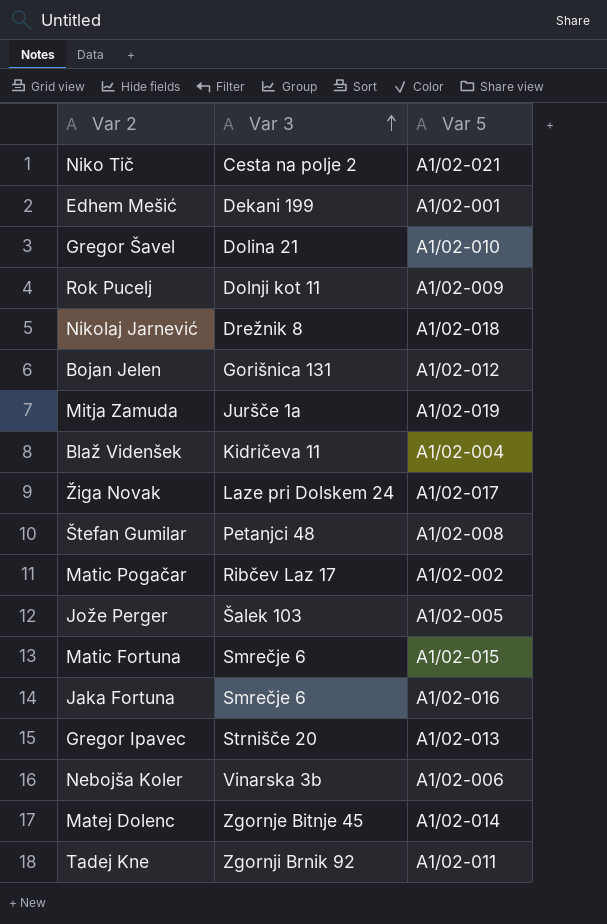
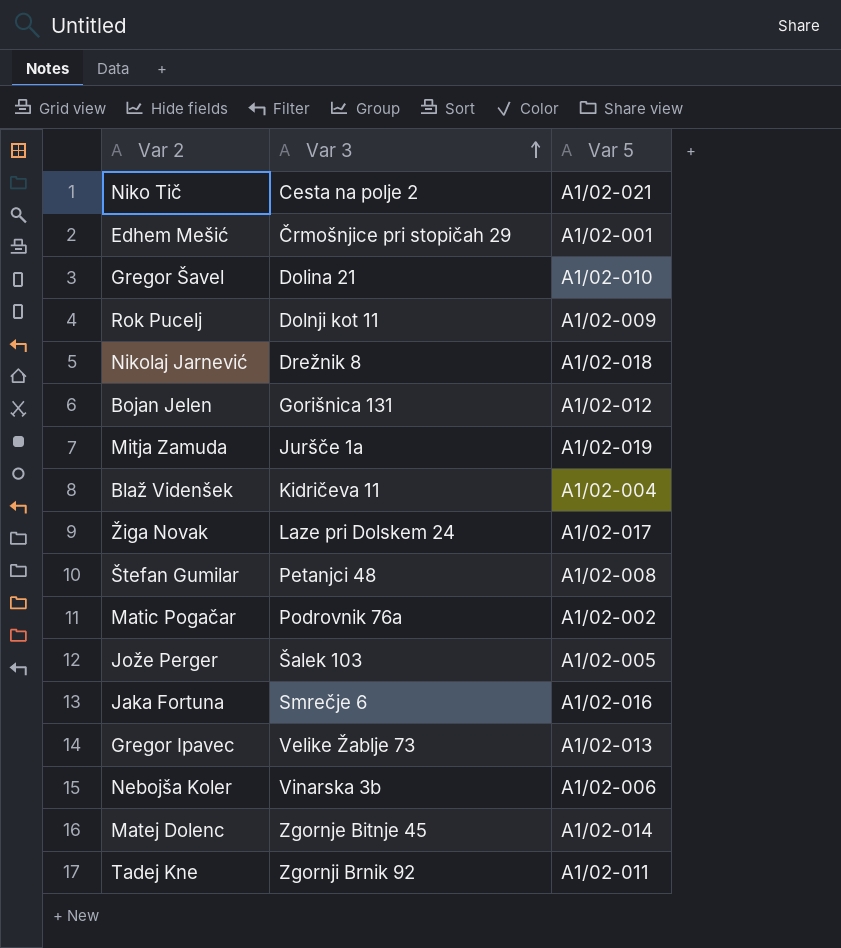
row Matic Fortuna: Smrečje 6 | A1/02-015 -> none
Edhem Mešić | Var 3: Dekani 199 -> Črmošnjice pri stopičah 29
Matic Pogačar | Var 3: Ribčev Laz 17 -> Podrovnik 76a
Gregor Ipavec | Var 3: Strnišče 20 -> Velike Žablje 73

